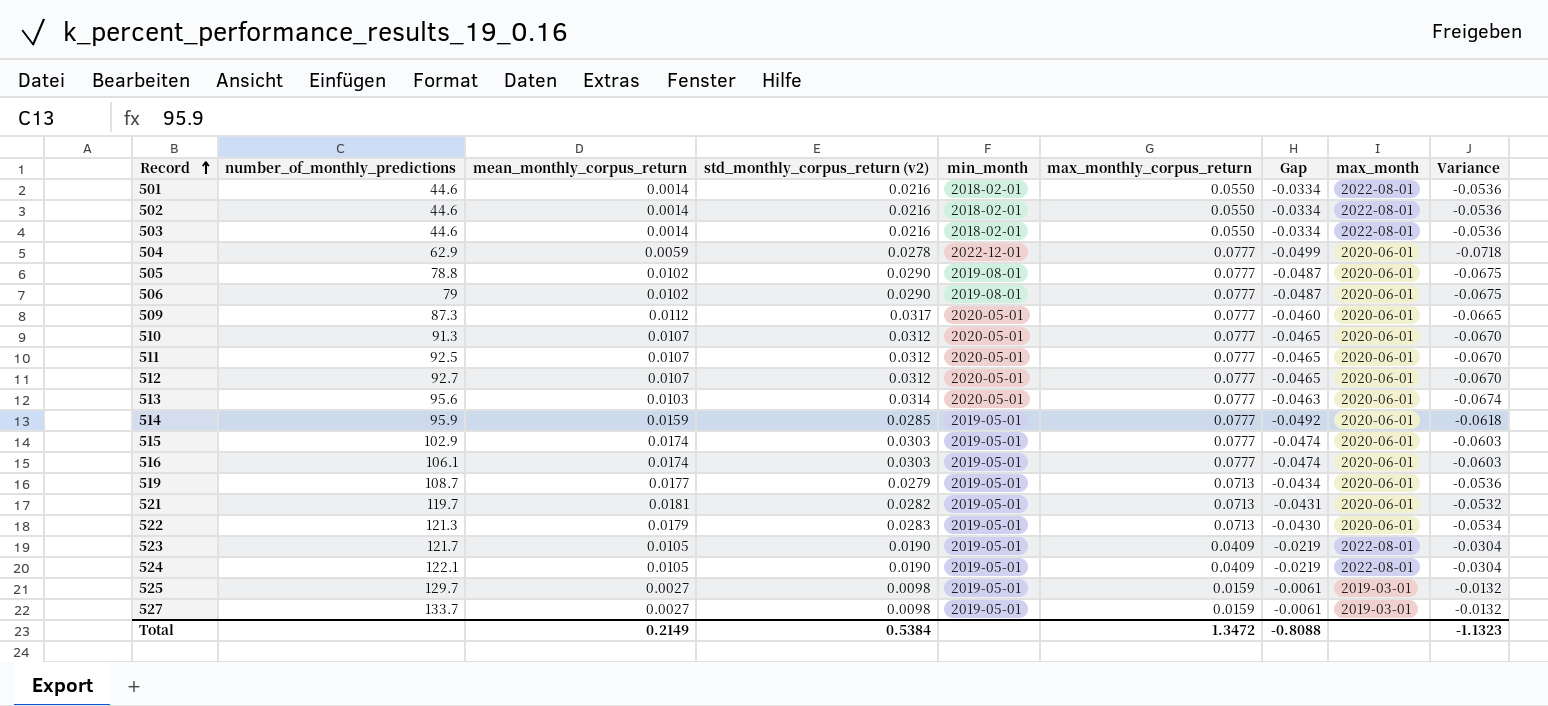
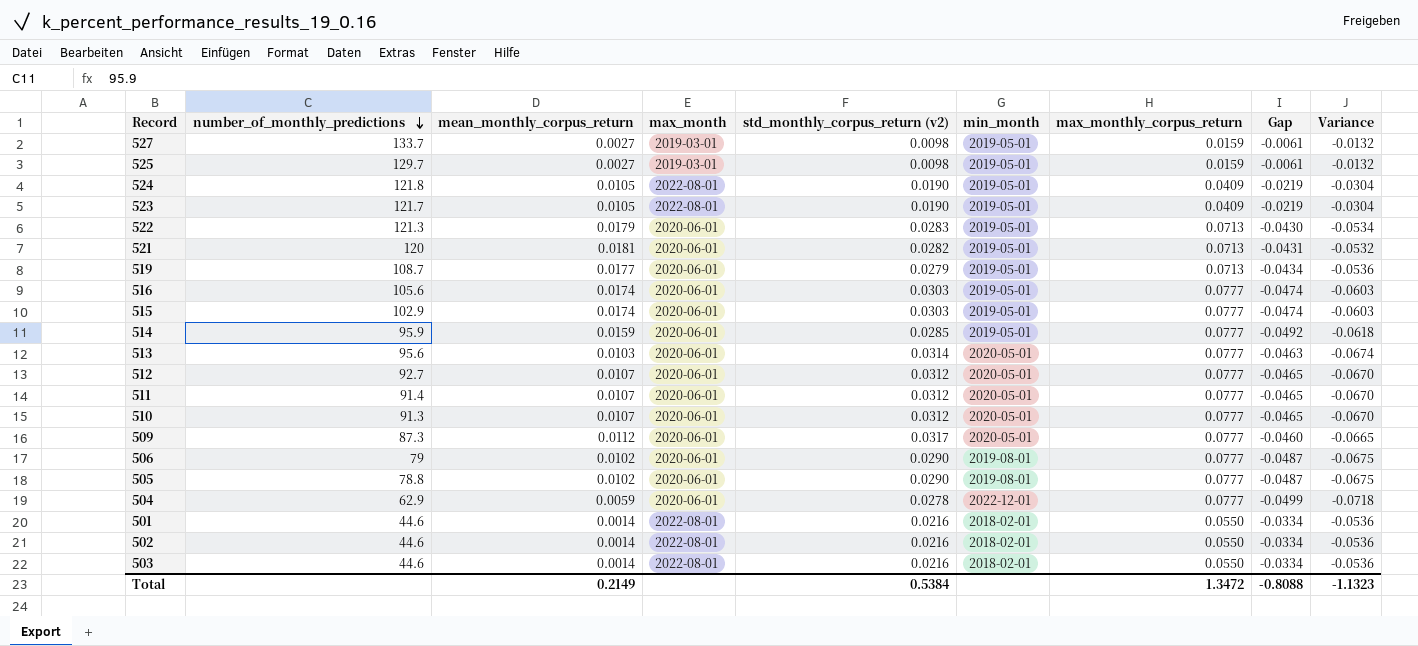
row order: Record ascending -> number_of_monthly_predictions descending
column max_month | position: 8 -> 4
524 | number_of_monthly_predictions: 122.1 -> 121.8
521 | number_of_monthly_predictions: 119.7 -> 120
516 | number_of_monthly_predictions: 106.1 -> 105.6
511 | number_of_monthly_predictions: 92.5 -> 91.4

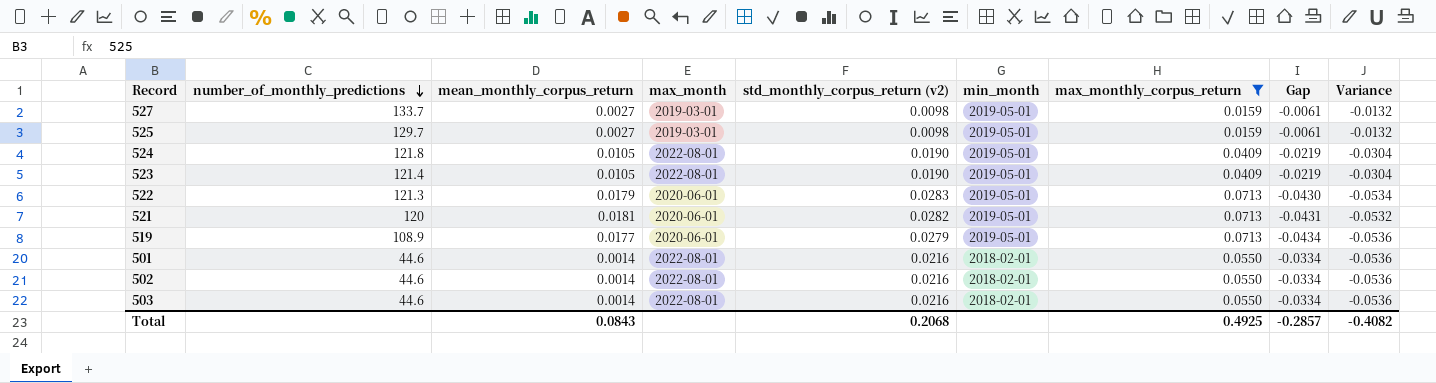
filter: none -> max_monthly_corpus_return != 0.0777
523 | number_of_monthly_predictions: 121.7 -> 121.4
519 | number_of_monthly_predictions: 108.7 -> 108.9
Total | mean_monthly_corpus_return: 0.2149 -> 0.0843
Total | std_monthly_corpus_return (v2): 0.5384 -> 0.2068
Total | max_monthly_corpus_return: 1.3472 -> 0.4925
Total | Gap: -0.8088 -> -0.2857
Total | Variance: -1.1323 -> -0.4082

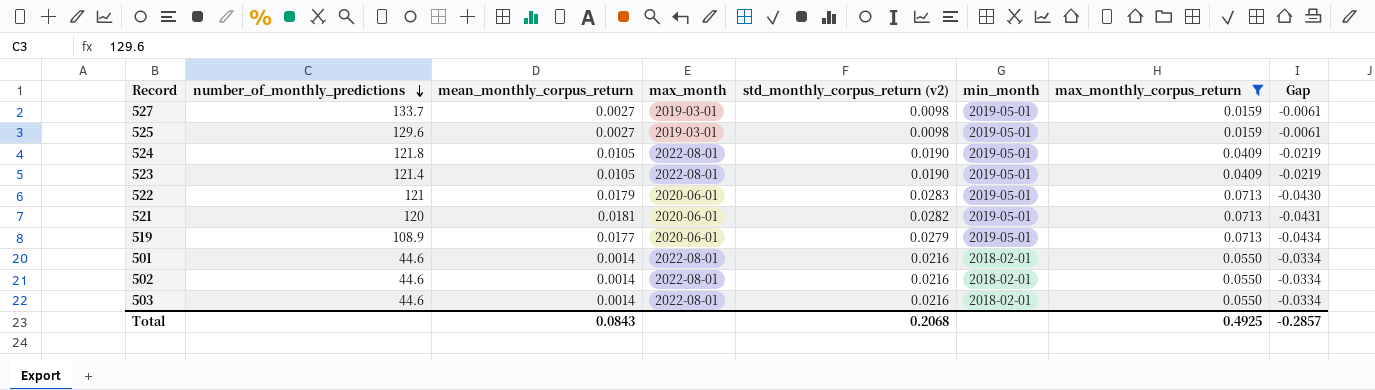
column Variance | formula: [mean_monthly_corpus_return] - [max_monthly_corpus_return] -> none
525 | number_of_monthly_predictions: 129.7 -> 129.6
522 | number_of_monthly_predictions: 121.3 -> 121

